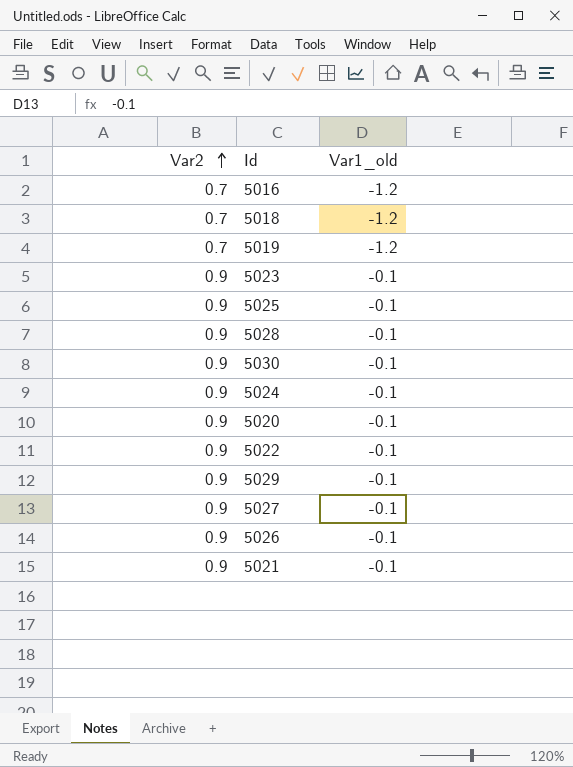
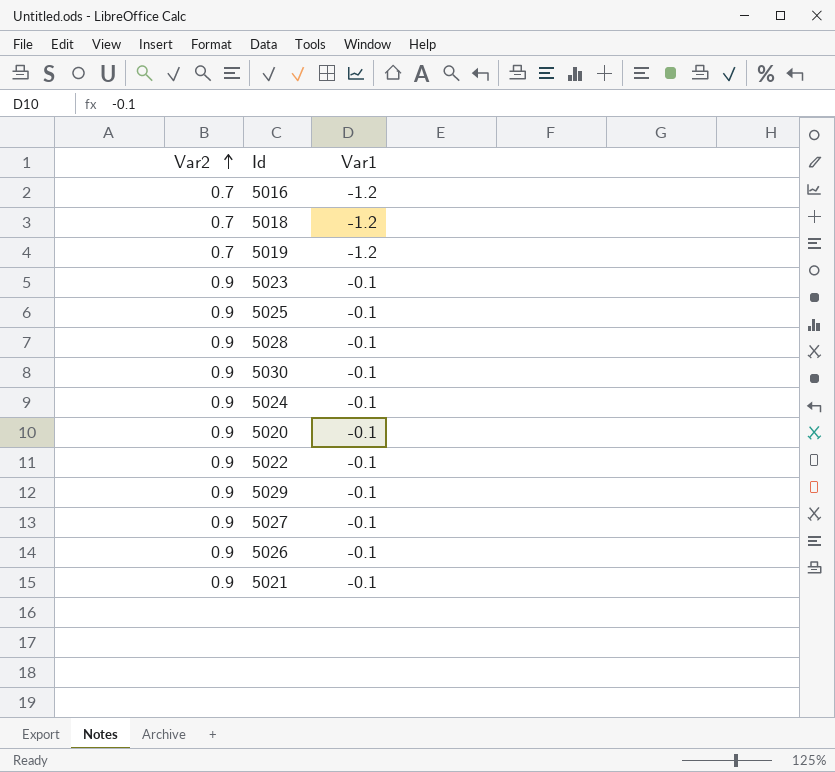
column name: Var1_old -> Var1

